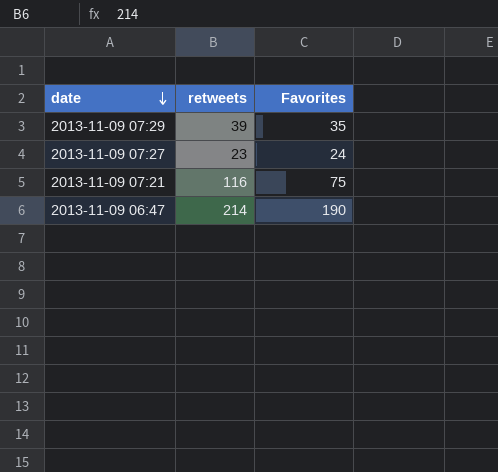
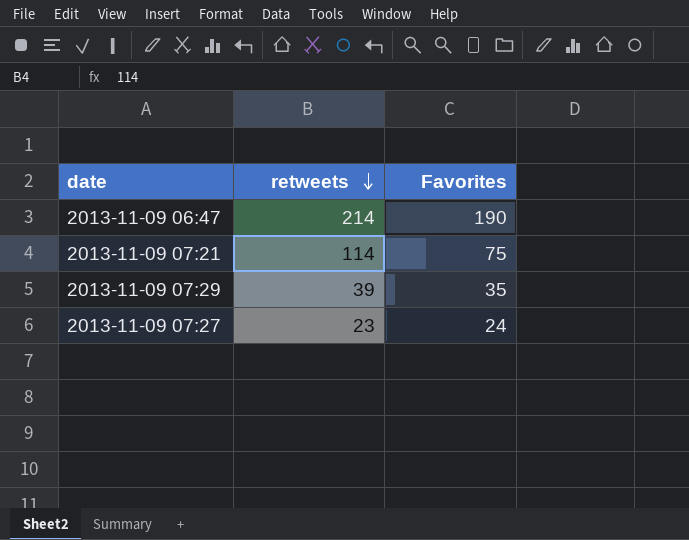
row order: date descending -> retweets descending
2013-11-09 07:21 | retweets: 116 -> 114

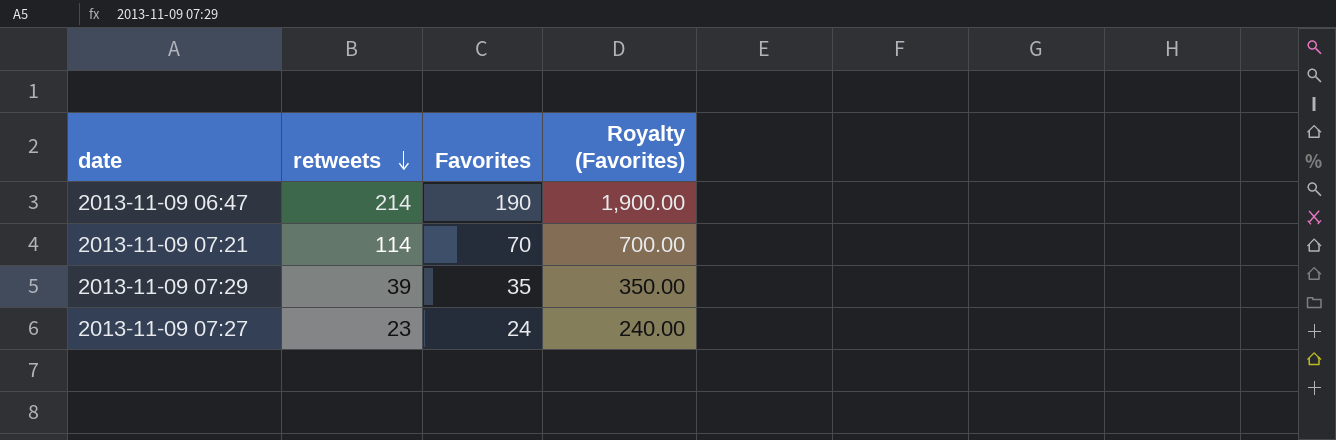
column Royalty (Favorites) | formula: none -> [Favorites] * 10
2013-11-09 07:21 | Favorites: 75 -> 70

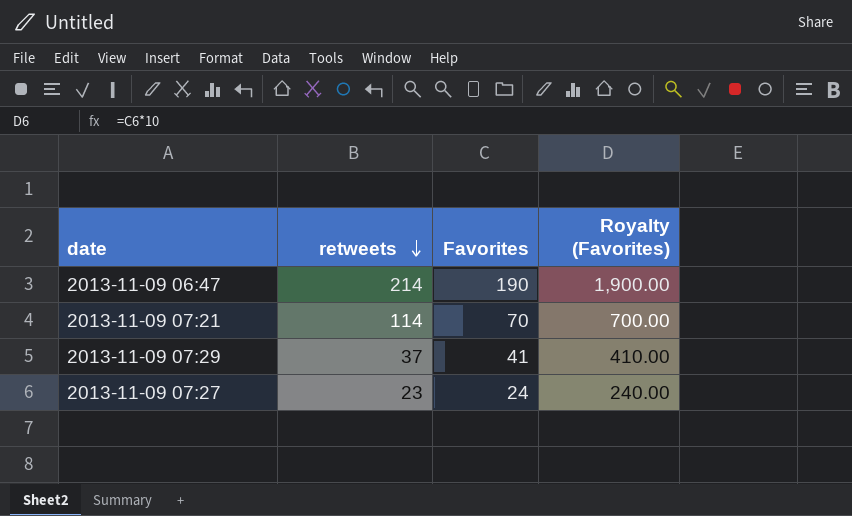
2013-11-09 07:29 | retweets: 39 -> 37
2013-11-09 07:29 | Favorites: 35 -> 41
2013-11-09 07:29 | Royalty (Favorites): 350.00 -> 410.00

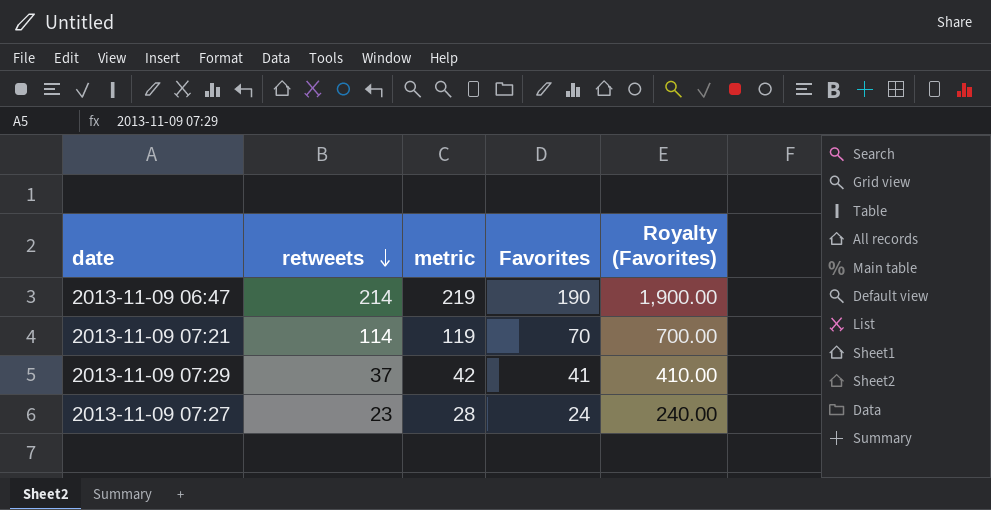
column metric | formula: none -> [retweets] + 5

